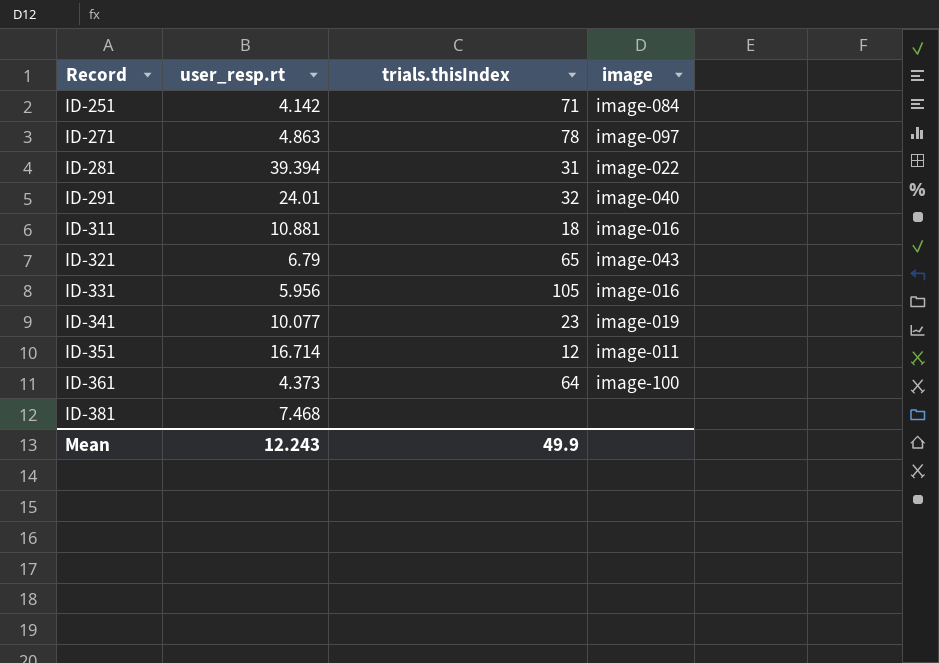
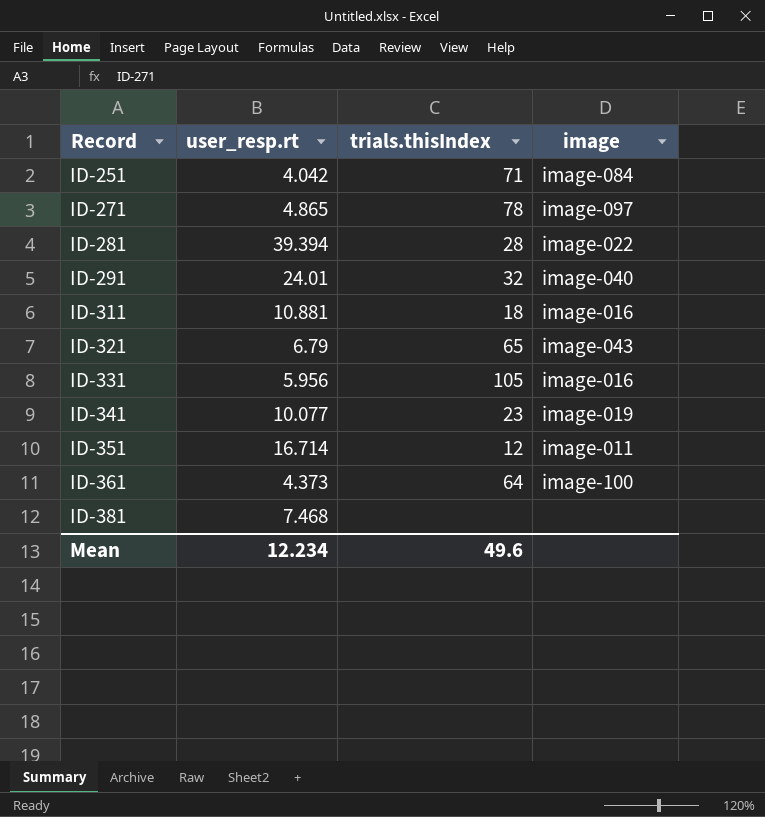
ID-251 | user_resp.rt: 4.142 -> 4.042
ID-271 | user_resp.rt: 4.863 -> 4.865
ID-281 | trials.thisIndex: 31 -> 28
Mean | user_resp.rt: 12.243 -> 12.234
Mean | trials.thisIndex: 49.9 -> 49.6

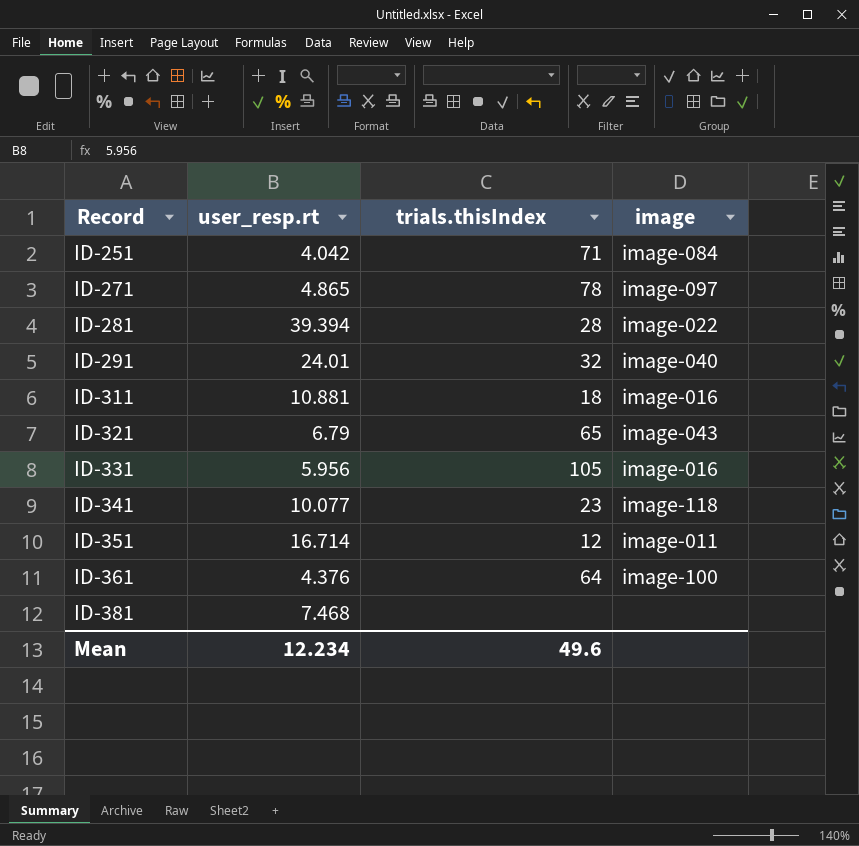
ID-341 | image: image-019 -> image-118
ID-361 | user_resp.rt: 4.373 -> 4.376

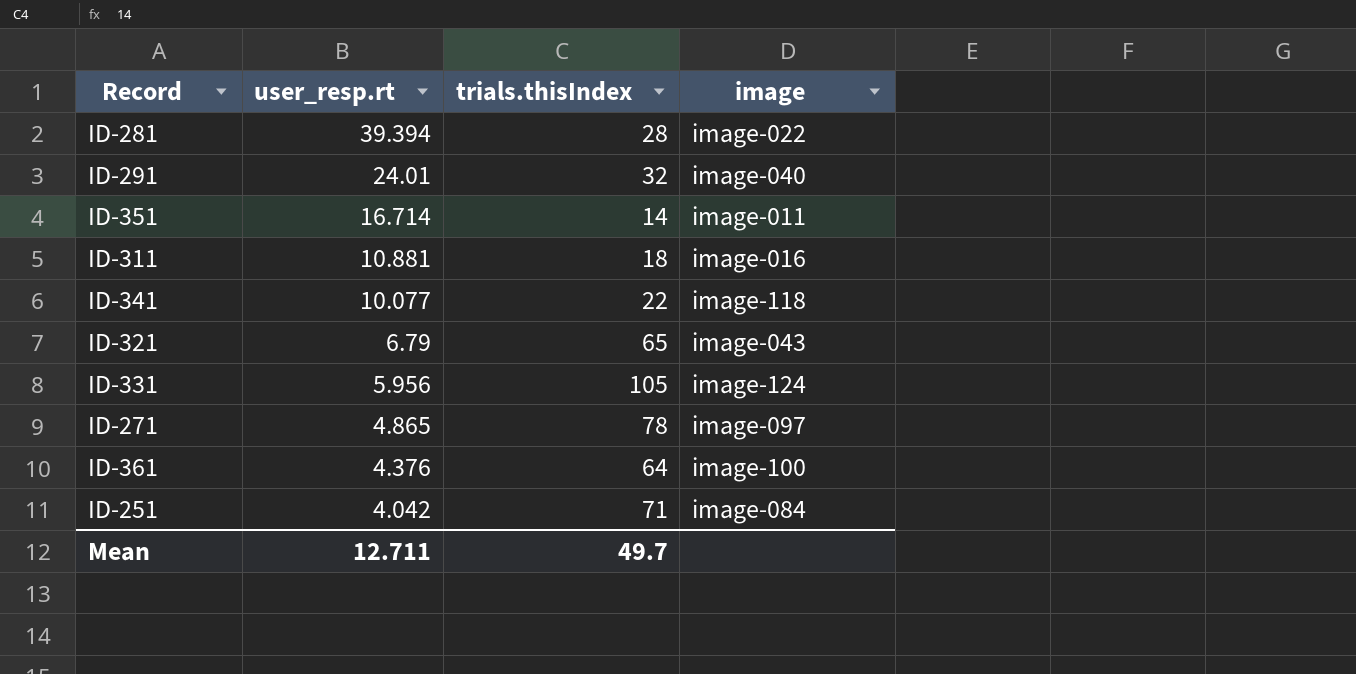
row order: Record ascending -> user_resp.rt descending
row ID-381: 7.468 | none | none -> none
ID-351 | trials.thisIndex: 12 -> 14
ID-341 | trials.thisIndex: 23 -> 22
ID-331 | image: image-016 -> image-124
Mean | user_resp.rt: 12.234 -> 12.711
Mean | trials.thisIndex: 49.6 -> 49.7

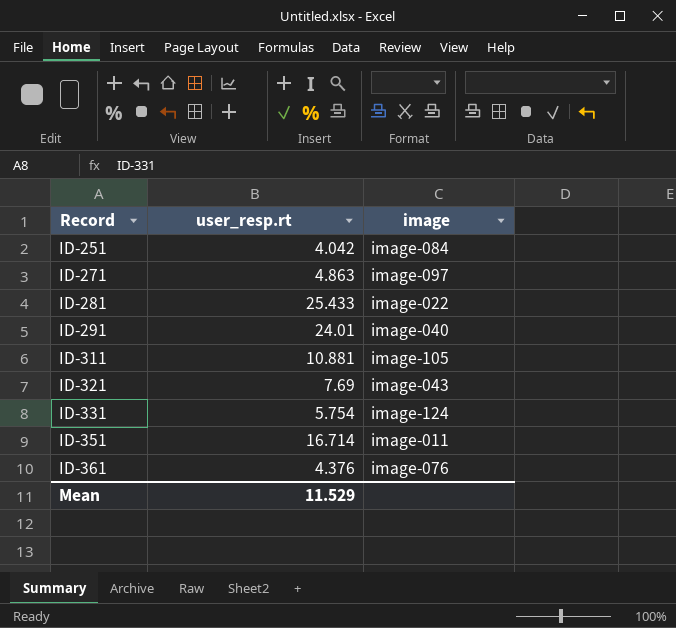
row order: user_resp.rt descending -> Record ascending
column trials.thisIndex | position: 3 -> none
row ID-341: 10.077 | 22 | image-118 -> none
ID-271 | user_resp.rt: 4.865 -> 4.863
ID-281 | user_resp.rt: 39.394 -> 25.433
ID-311 | image: image-016 -> image-105
ID-321 | user_resp.rt: 6.79 -> 7.69
ID-331 | user_resp.rt: 5.956 -> 5.754
ID-361 | image: image-100 -> image-076
Mean | user_resp.rt: 12.711 -> 11.529

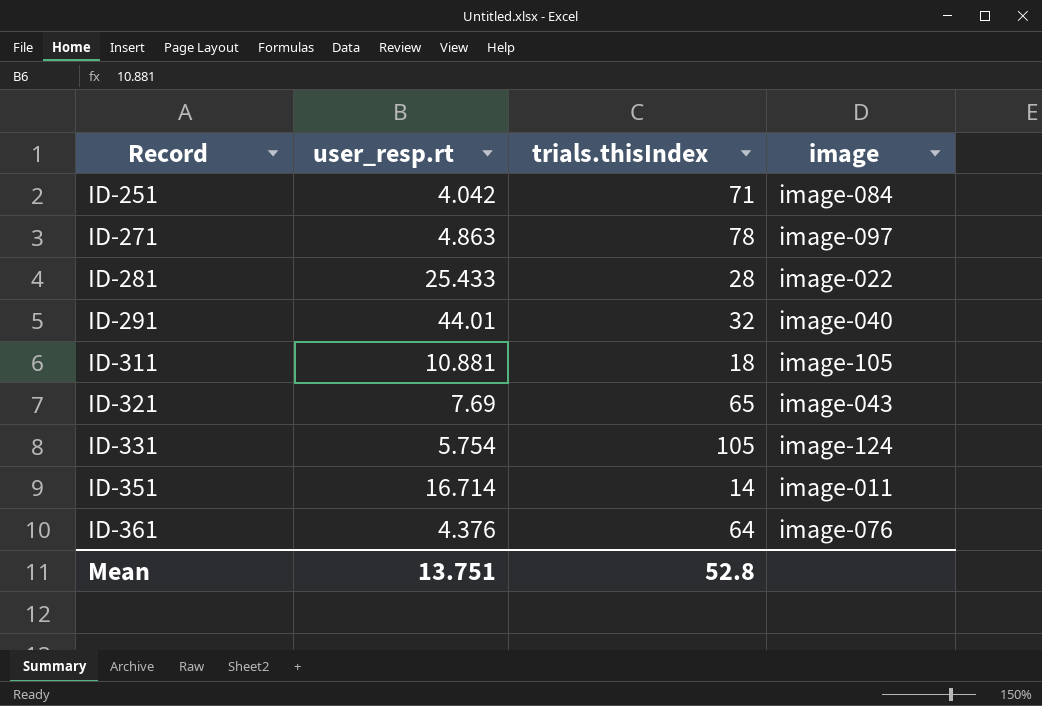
column trials.thisIndex | position: none -> 3
ID-291 | user_resp.rt: 24.01 -> 44.01
Mean | user_resp.rt: 11.529 -> 13.751

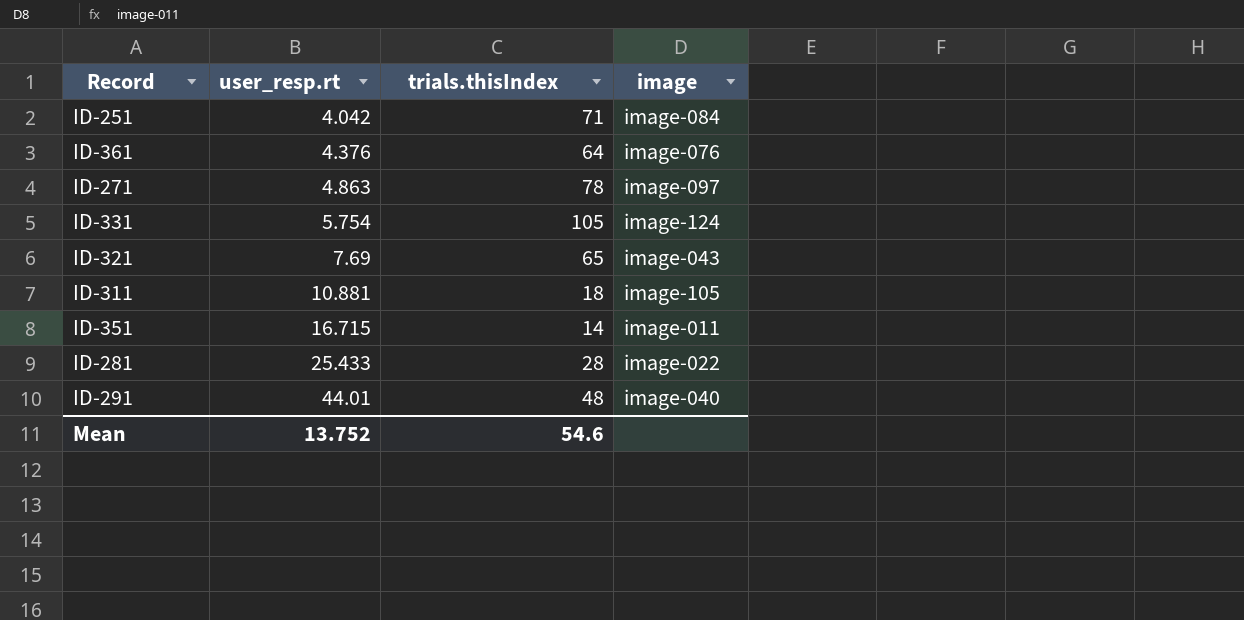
row order: Record ascending -> user_resp.rt ascending
ID-351 | user_resp.rt: 16.714 -> 16.715
ID-291 | trials.thisIndex: 32 -> 48
Mean | user_resp.rt: 13.751 -> 13.752
Mean | trials.thisIndex: 52.8 -> 54.6

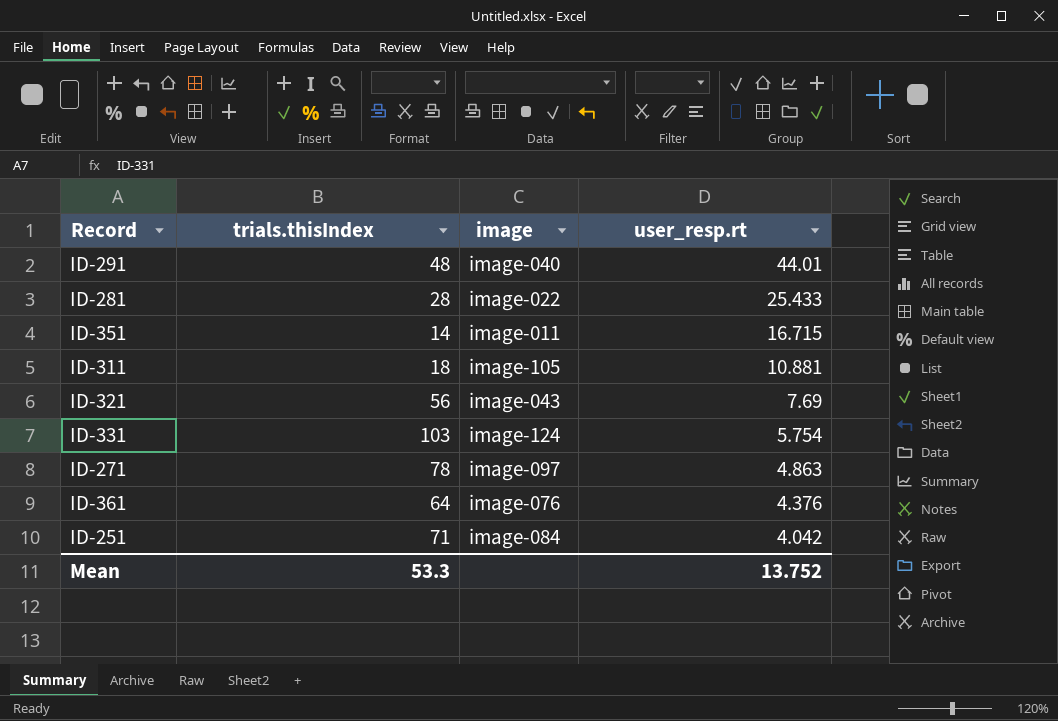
row order: user_resp.rt ascending -> user_resp.rt descending
column user_resp.rt | position: 2 -> 4
ID-321 | trials.thisIndex: 65 -> 56
ID-331 | trials.thisIndex: 105 -> 103
Mean | trials.thisIndex: 54.6 -> 53.3

